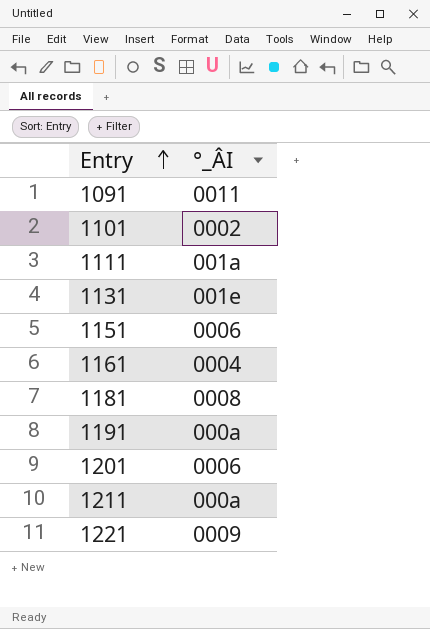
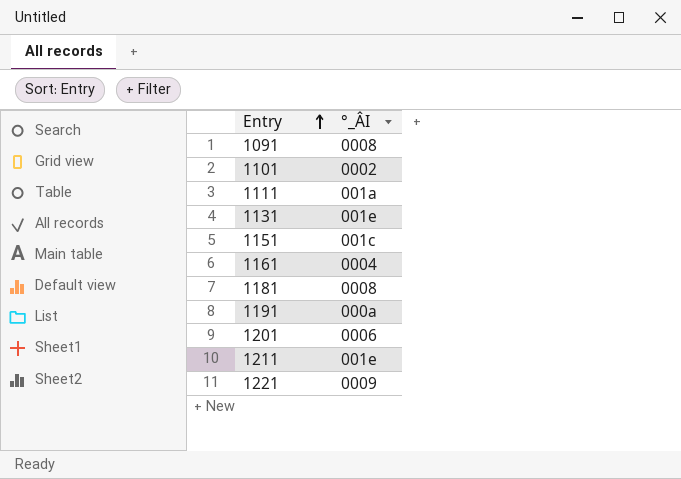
1091 | °_ÂI: 0011 -> 0008
1151 | °_ÂI: 0006 -> 001c
1211 | °_ÂI: 000a -> 001e

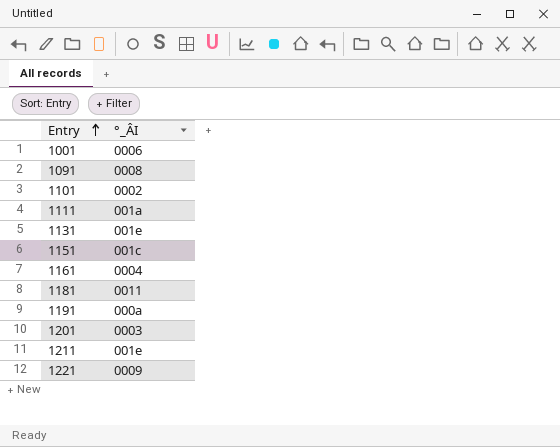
row 1001: none -> 0006
1181 | °_ÂI: 0008 -> 0011
1201 | °_ÂI: 0006 -> 0003

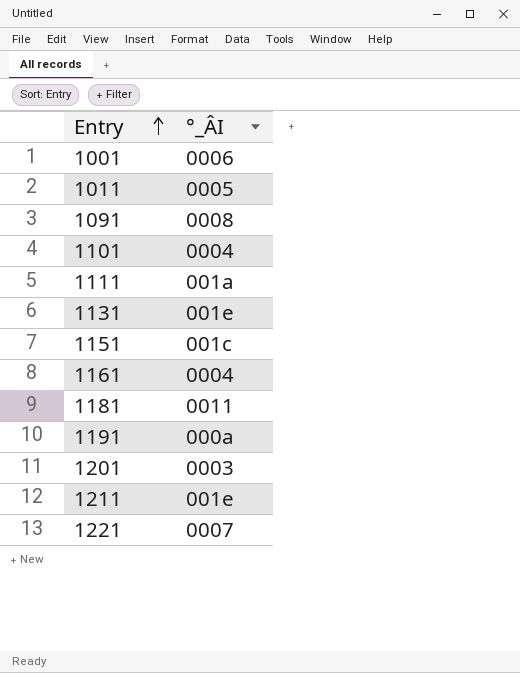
row 1011: none -> 0005
1101 | °_ÂI: 0002 -> 0004
1221 | °_ÂI: 0009 -> 0007

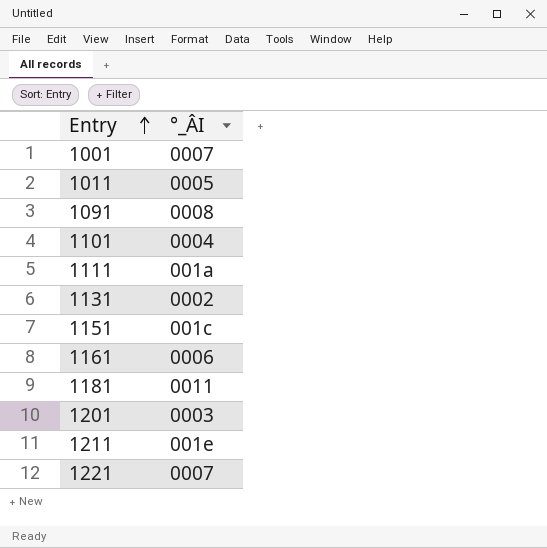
row 1191: 000a -> none
1001 | °_ÂI: 0006 -> 0007
1131 | °_ÂI: 001e -> 0002
1161 | °_ÂI: 0004 -> 0006

